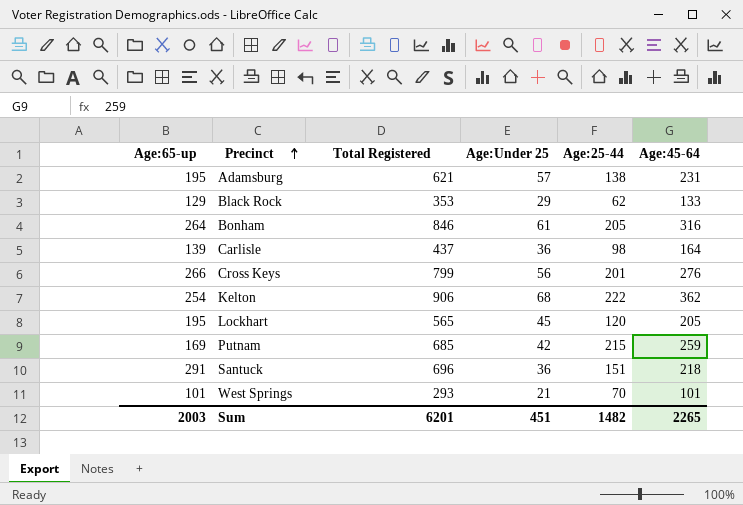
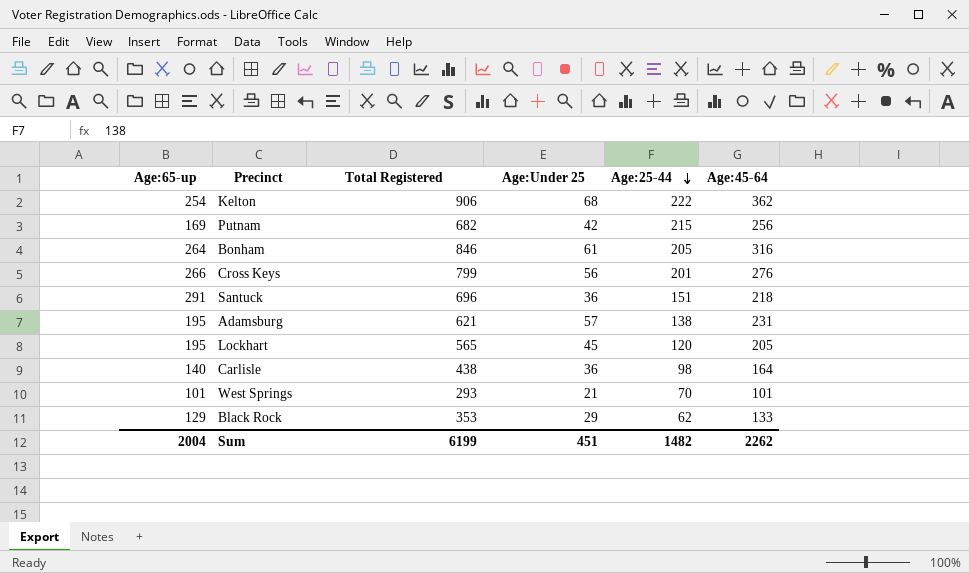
row order: Precinct ascending -> Age:25-44 descending
Putnam | Total Registered: 685 -> 682
Putnam | Age:45-64: 259 -> 256
Carlisle | Age:65-up: 139 -> 140
Carlisle | Total Registered: 437 -> 438
Sum | Age:65-up: 2003 -> 2004
Sum | Total Registered: 6201 -> 6199
Sum | Age:45-64: 2265 -> 2262

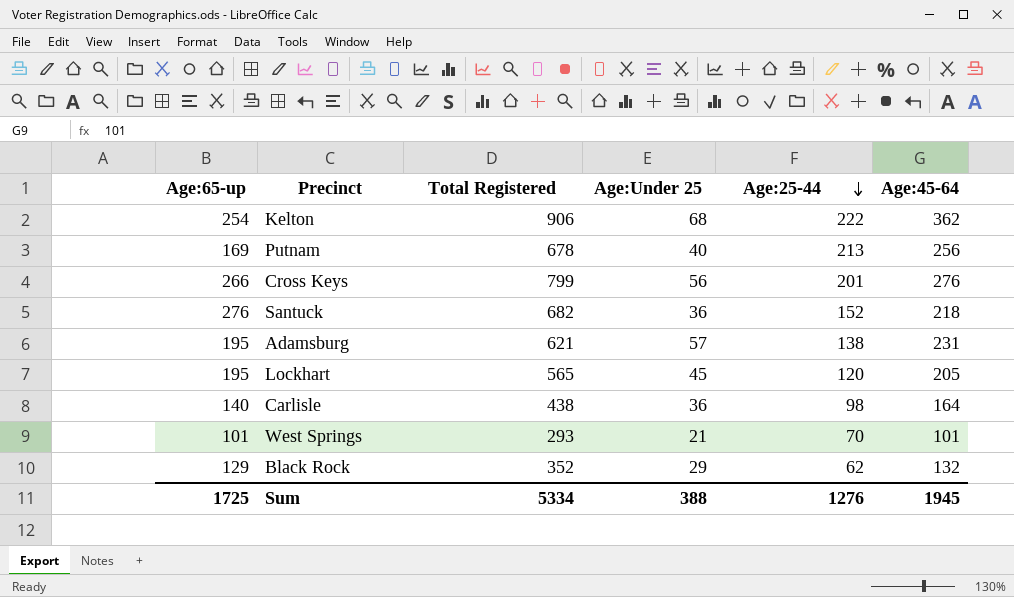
row Bonham: 264 | 846 | 61 | 205 | 316 -> none
Putnam | Total Registered: 682 -> 678
Putnam | Age:Under 25: 42 -> 40
Putnam | Age:25-44: 215 -> 213
Santuck | Age:65-up: 291 -> 276
Santuck | Total Registered: 696 -> 682
Santuck | Age:25-44: 151 -> 152
Black Rock | Total Registered: 353 -> 352
Black Rock | Age:45-64: 133 -> 132
Sum | Age:65-up: 2004 -> 1725
Sum | Total Registered: 6199 -> 5334
Sum | Age:Under 25: 451 -> 388
Sum | Age:25-44: 1482 -> 1276
Sum | Age:45-64: 2262 -> 1945

